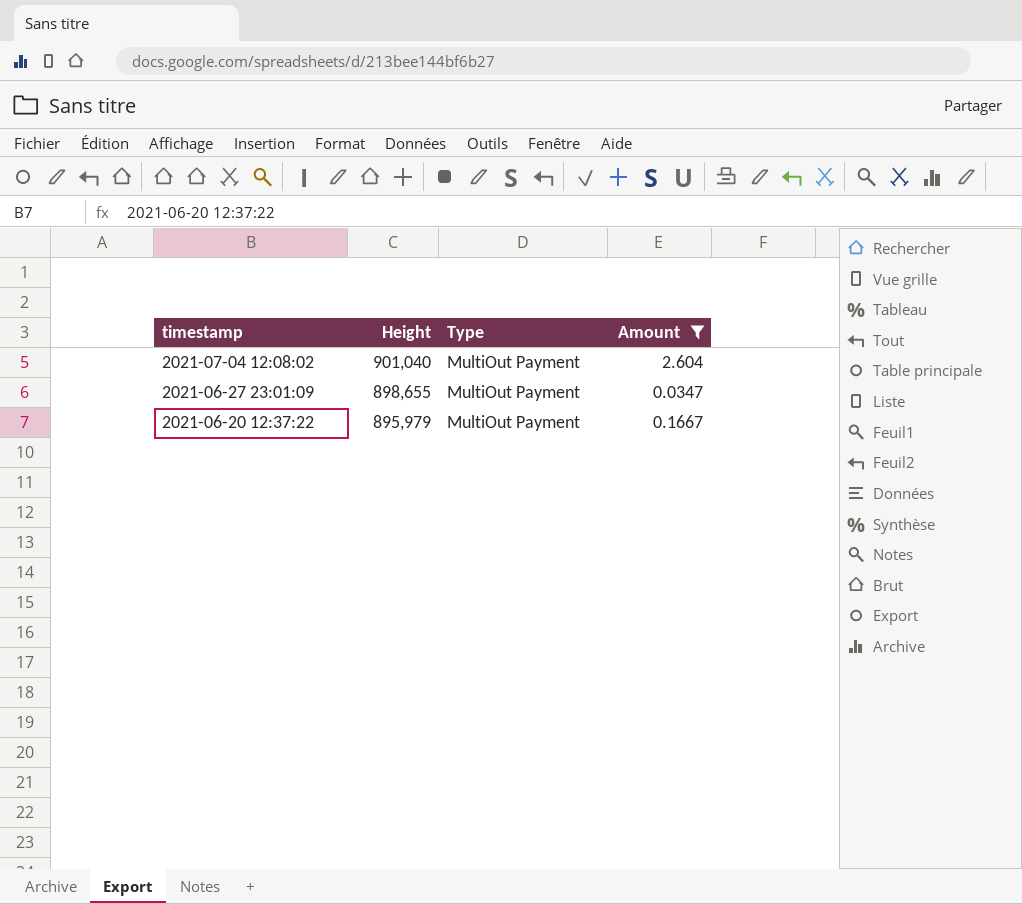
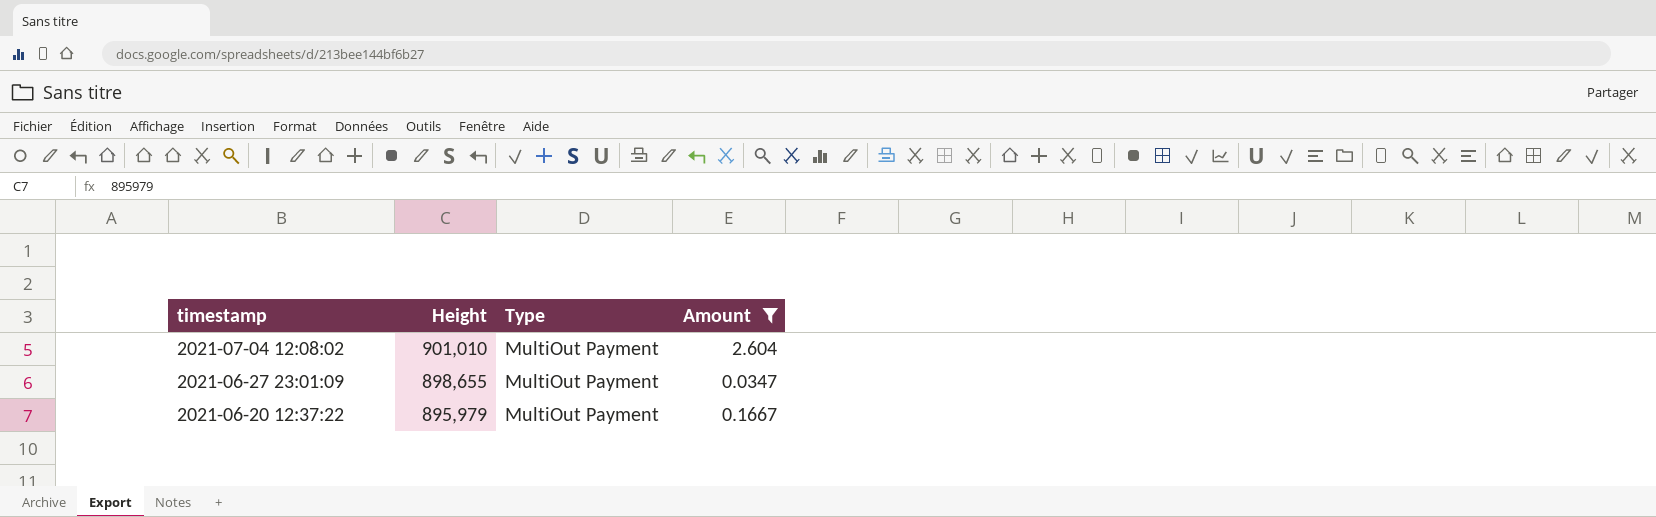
2021-07-04 12:08:02 | Height: 901,040 -> 901,010

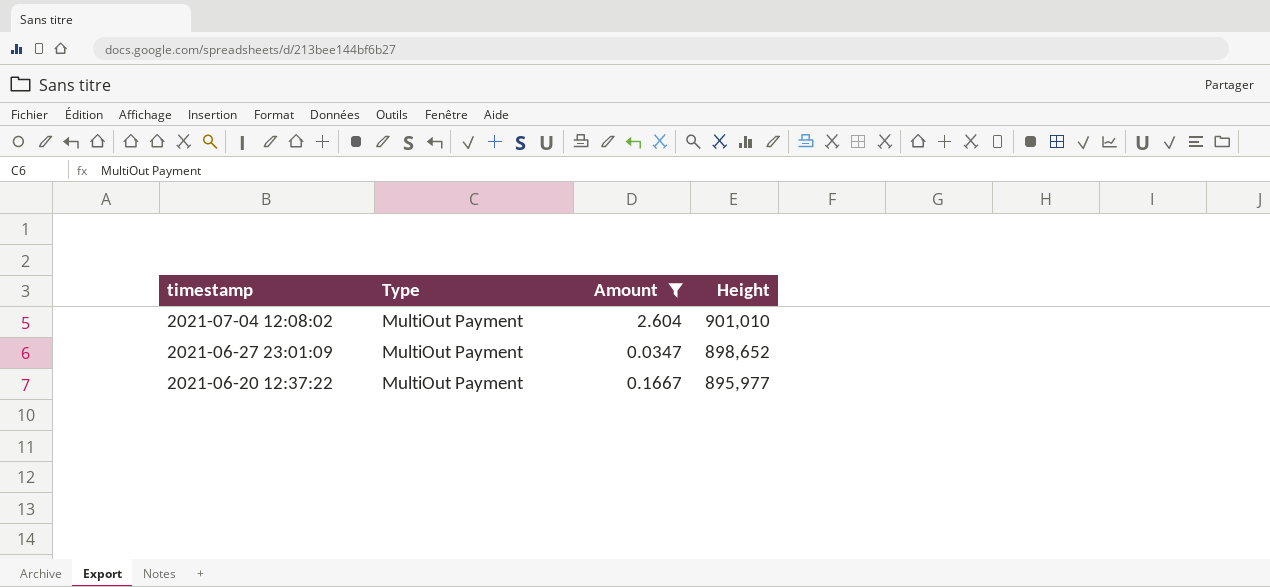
column Height | position: 2 -> 4
2021-06-27 23:01:09 | Height: 898,655 -> 898,652
2021-06-20 12:37:22 | Height: 895,979 -> 895,977

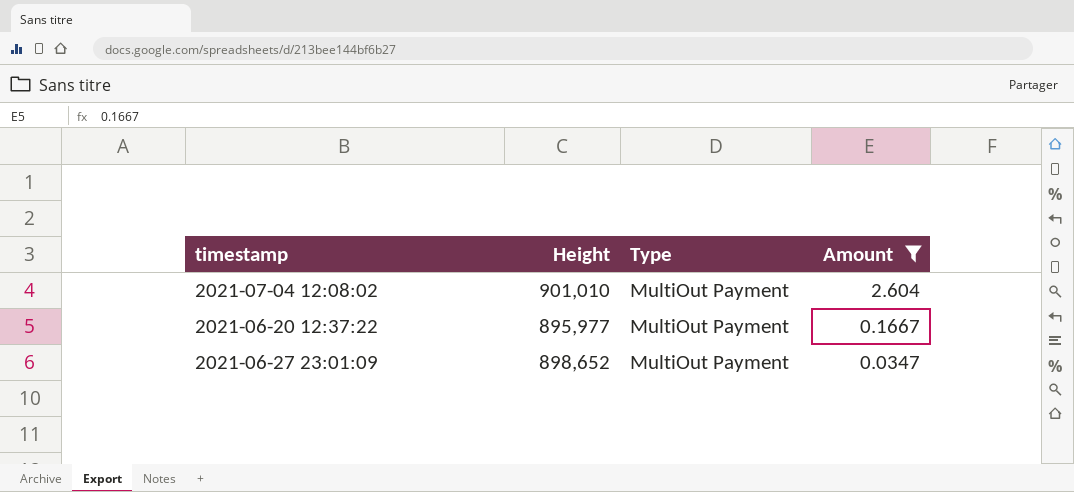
row order: timestamp descending -> Amount descending
column Height | position: 4 -> 2

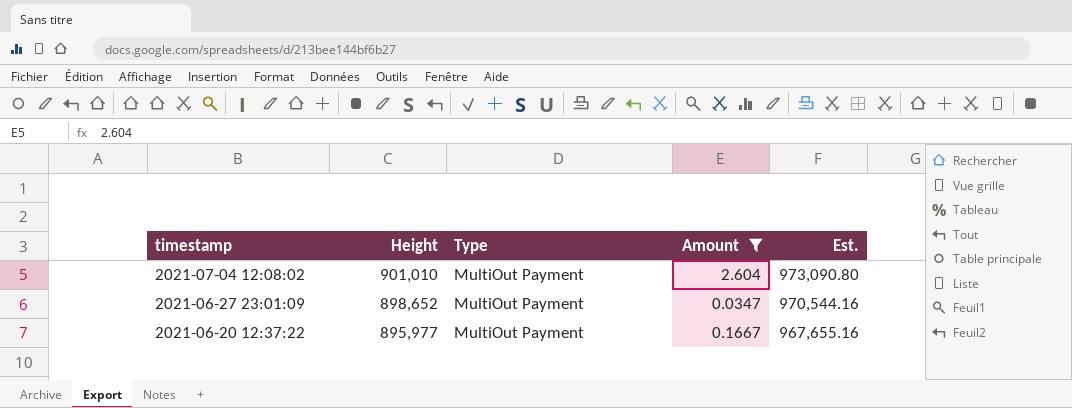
row order: Amount descending -> timestamp descending
column Est. | formula: none -> [Height] * 1.08

